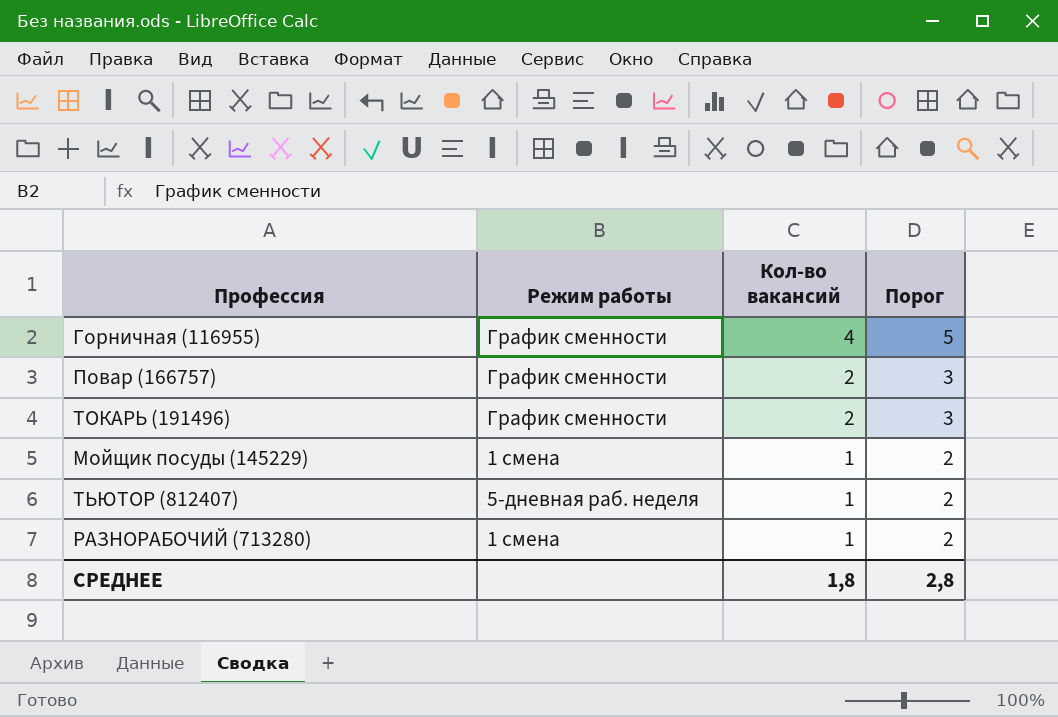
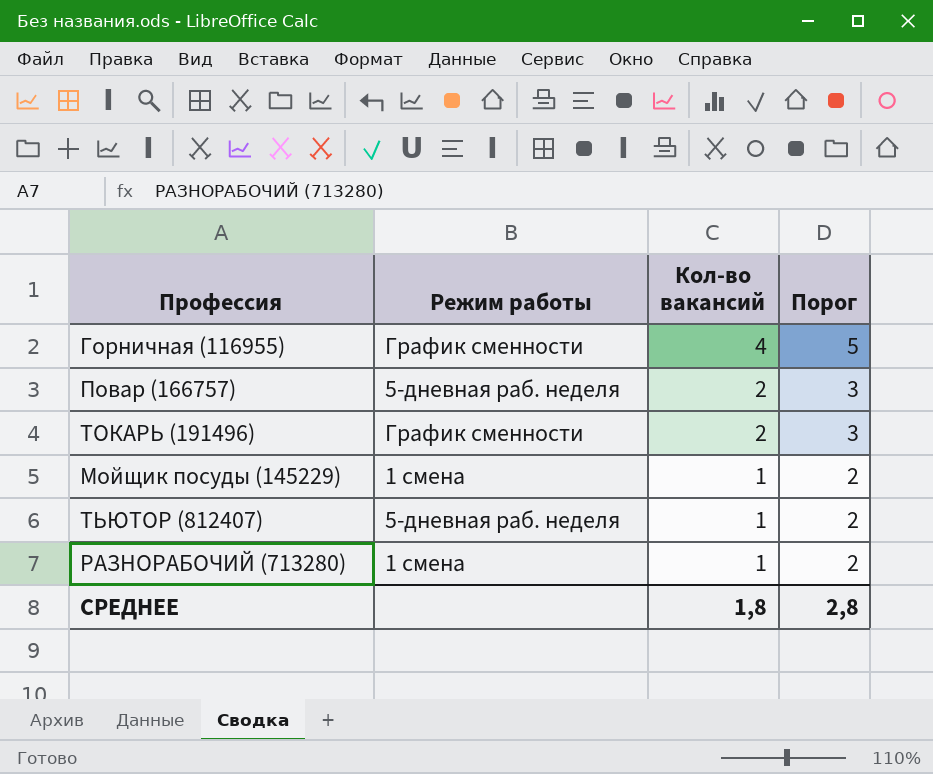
Повар (166757) | Режим работы: График сменности -> 5-дневная раб. неделя

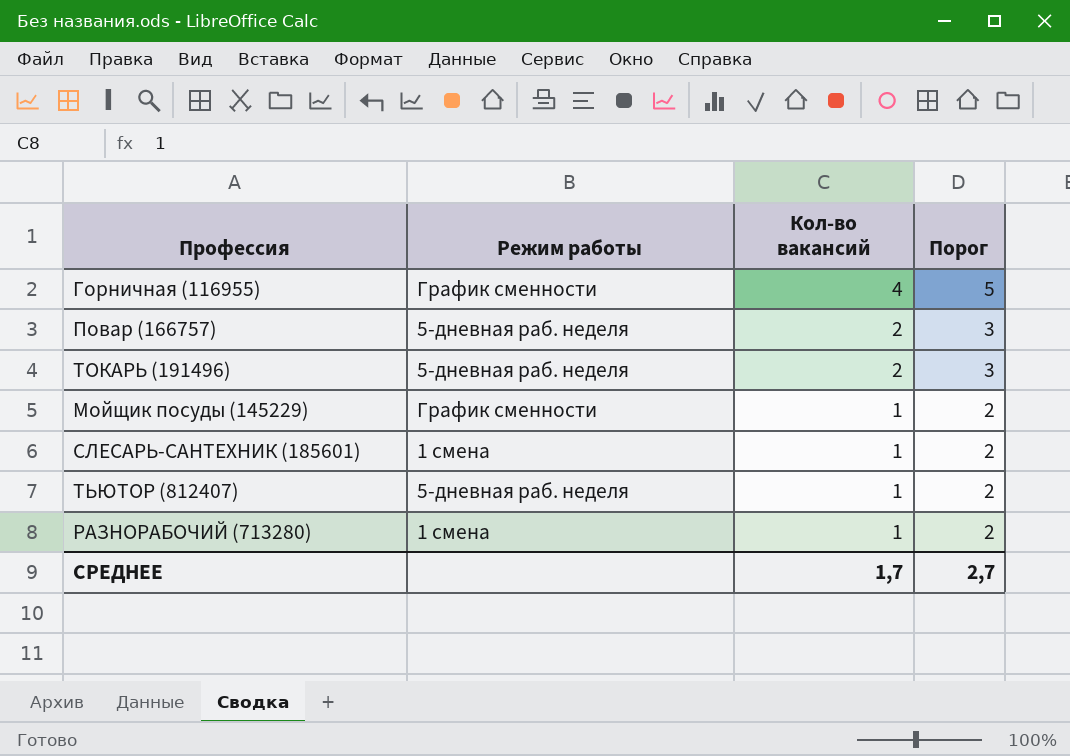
ТОКАРЬ (191496) | Режим работы: График сменности -> 5-дневная раб. неделя
Мойщик посуды (145229) | Режим работы: 1 смена -> График сменности
row СЛЕСАРЬ-САНТЕХНИК (185601): none -> 1 смена | 1 | 2
СРЕДНЕЕ | Кол-во вакансий: 1,8 -> 1,7
СРЕДНЕЕ | Порог: 2,8 -> 2,7

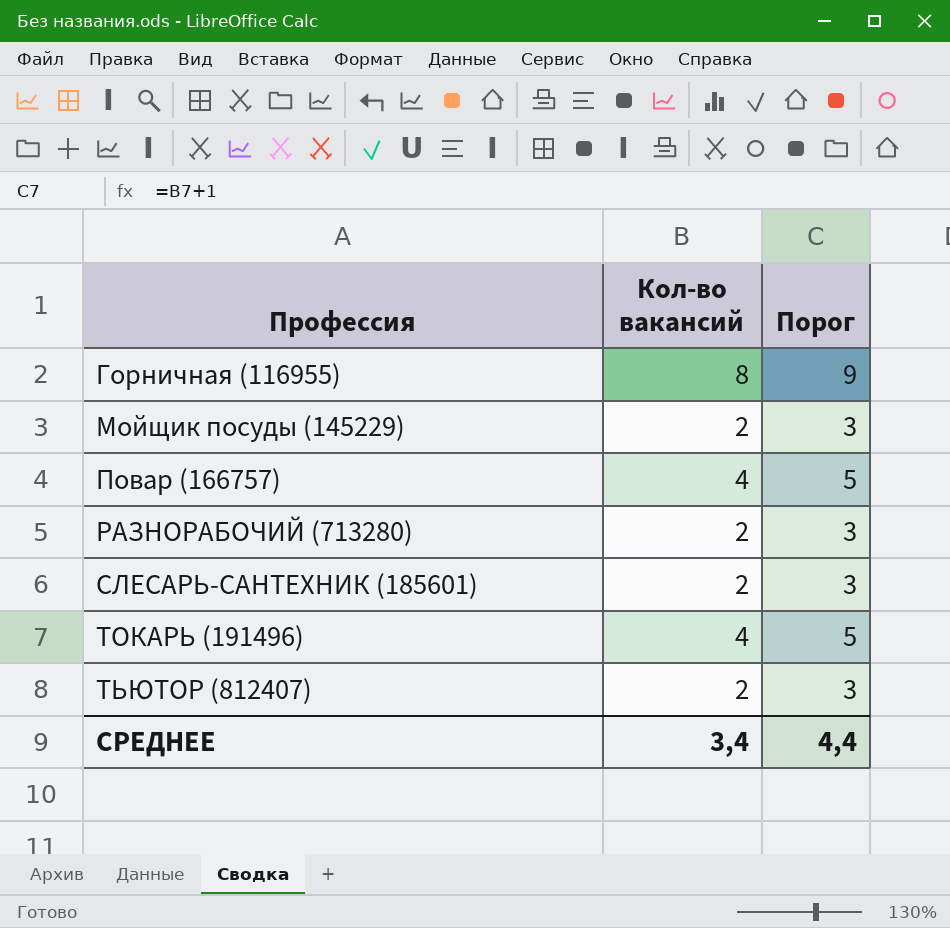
row order: Кол-во вакансий descending -> Профессия ascending
column Режим работы | position: 2 -> none
Горничная (116955) | Кол-во вакансий: 4 -> 8
Горничная (116955) | Порог: 5 -> 9
Мойщик посуды (145229) | Кол-во вакансий: 1 -> 2
Мойщик посуды (145229) | Порог: 2 -> 3
Повар (166757) | Кол-во вакансий: 2 -> 4
Повар (166757) | Порог: 3 -> 5
РАЗНОРАБОЧИЙ (713280) | Кол-во вакансий: 1 -> 2
РАЗНОРАБОЧИЙ (713280) | Порог: 2 -> 3
СЛЕСАРЬ-САНТЕХНИК (185601) | Кол-во вакансий: 1 -> 2
СЛЕСАРЬ-САНТЕХНИК (185601) | Порог: 2 -> 3
ТОКАРЬ (191496) | Кол-во вакансий: 2 -> 4
ТОКАРЬ (191496) | Порог: 3 -> 5
ТЬЮТОР (812407) | Кол-во вакансий: 1 -> 2
ТЬЮТОР (812407) | Порог: 2 -> 3
СРЕДНЕЕ | Кол-во вакансий: 1,7 -> 3,4
СРЕДНЕЕ | Порог: 2,7 -> 4,4

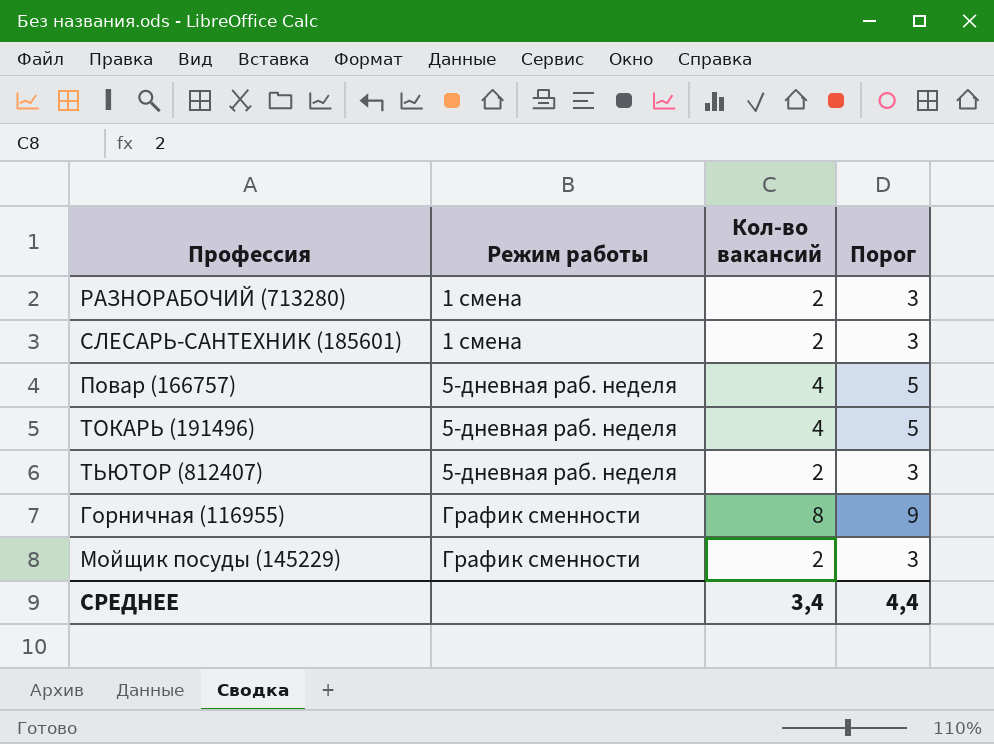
row order: Профессия ascending -> Режим работы ascending
column Режим работы | position: none -> 2

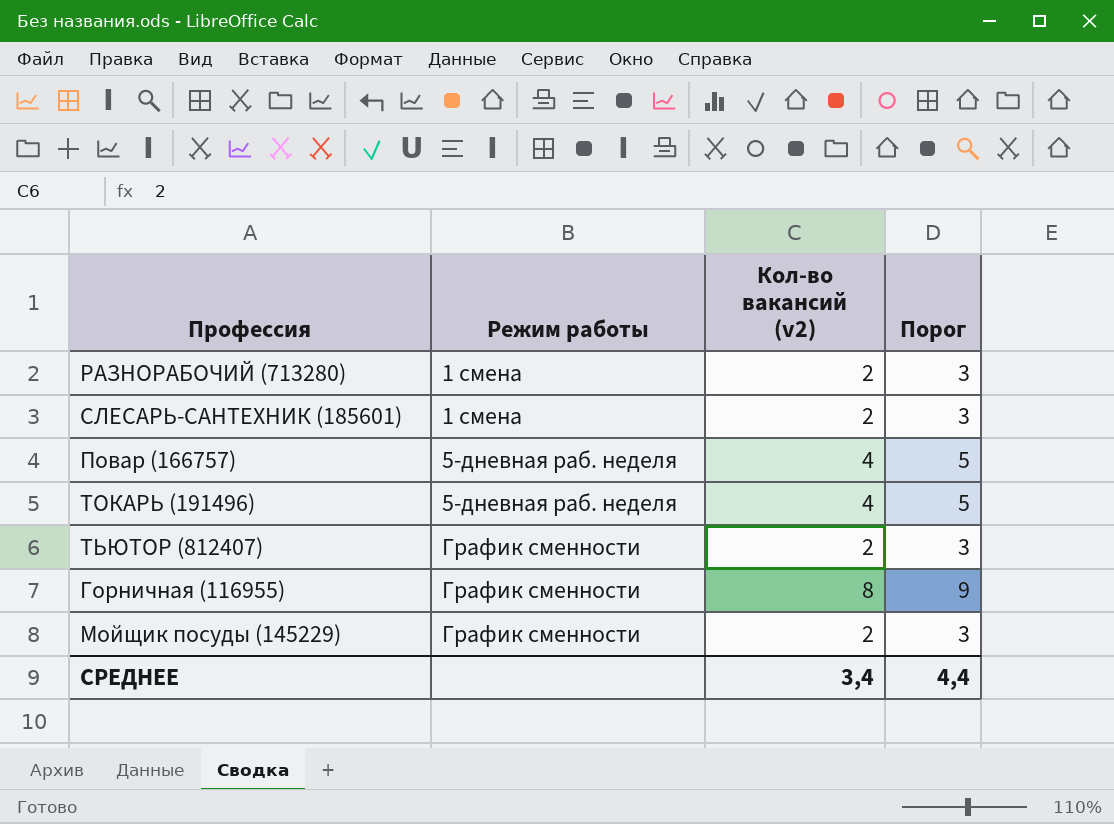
column name: Кол-во вакансий -> Кол-во вакансий (v2)
ТЬЮТОР (812407) | Режим работы: 5-дневная раб. неделя -> График сменности

